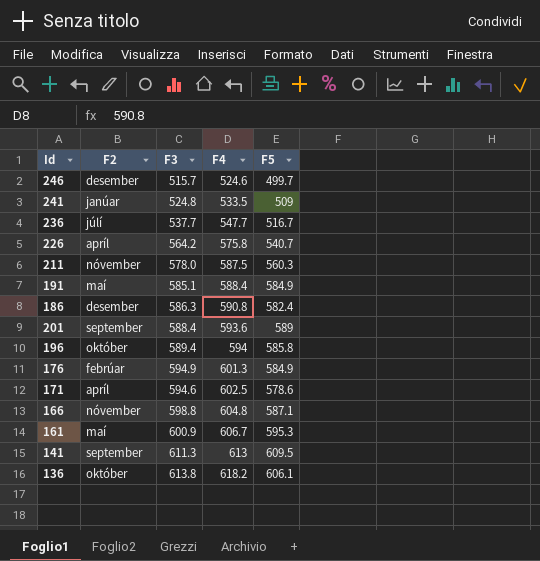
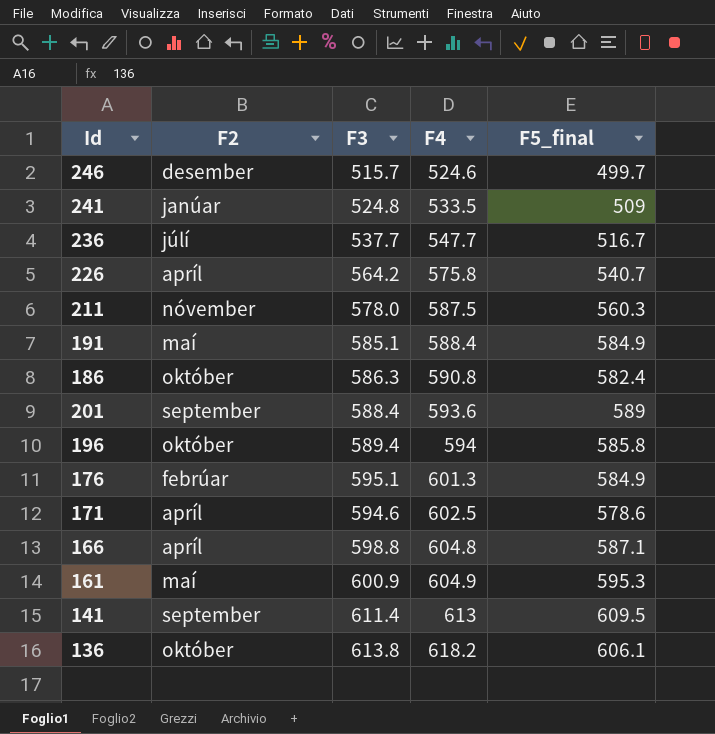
column name: F5 -> F5_final
186 | F2: desember -> október
176 | F3: 594.9 -> 595.1
166 | F2: nóvember -> apríl
161 | F4: 606.7 -> 604.9
141 | F3: 611.3 -> 611.4

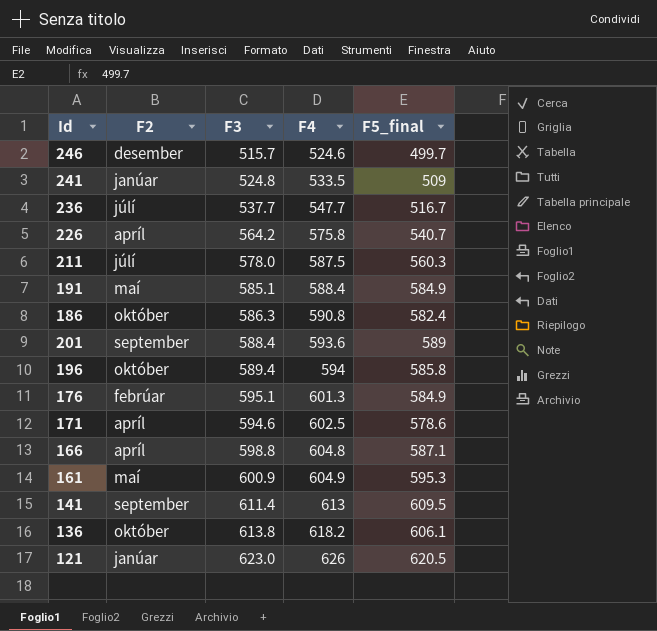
211 | F2: nóvember -> júlí
row 121: none -> janúar | 623.0 | 626 | 620.5

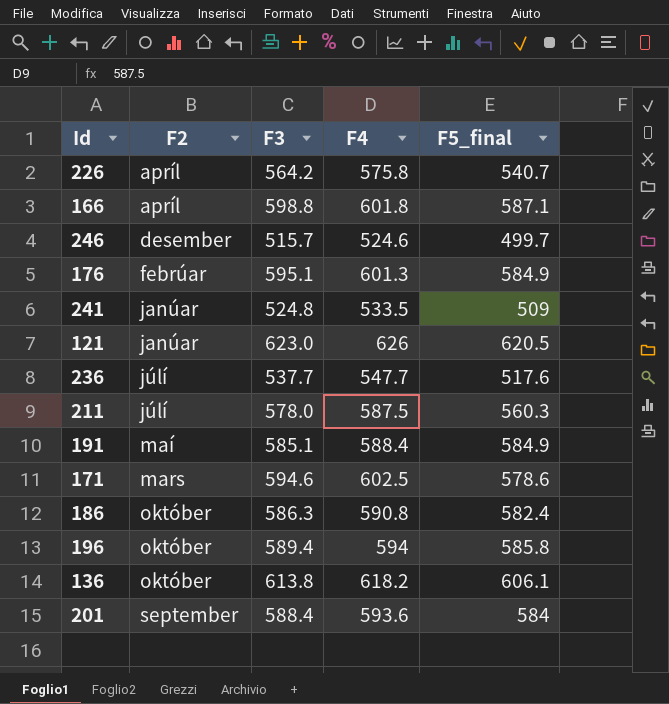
row order: F4 ascending -> F2 ascending
row 161: maí | 600.9 | 604.9 | 595.3 -> none
row 141: september | 611.4 | 613 | 609.5 -> none
166 | F4: 604.8 -> 601.8
236 | F5_final: 516.7 -> 517.6
171 | F2: apríl -> mars
201 | F5_final: 589 -> 584

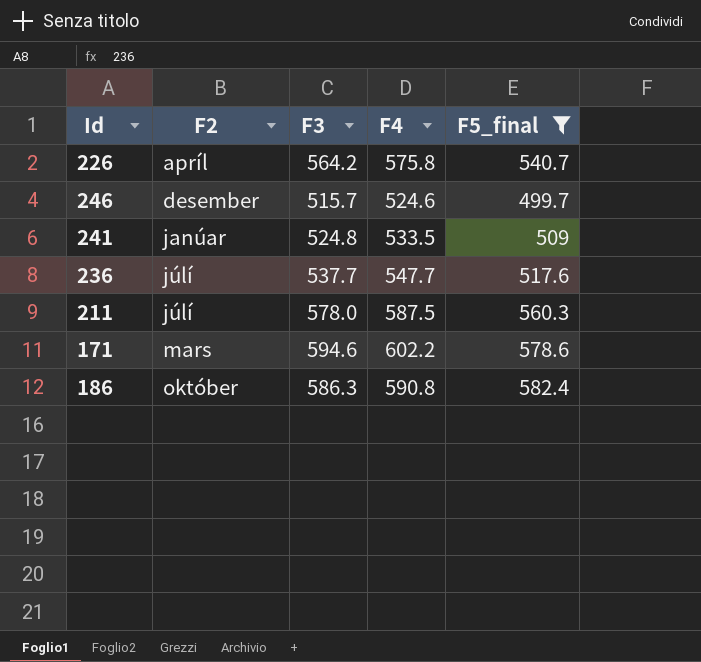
filter: none -> F5_final <= 582.4
171 | F4: 602.5 -> 602.2

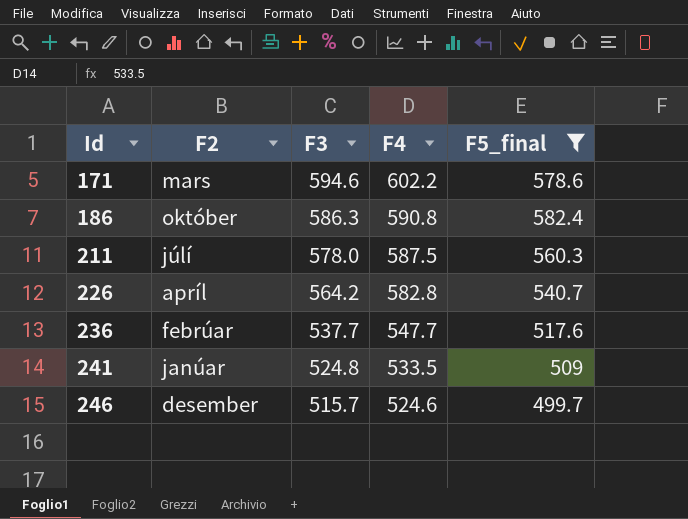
row order: F2 ascending -> Id ascending
226 | F4: 575.8 -> 582.8
236 | F2: júlí -> febrúar

